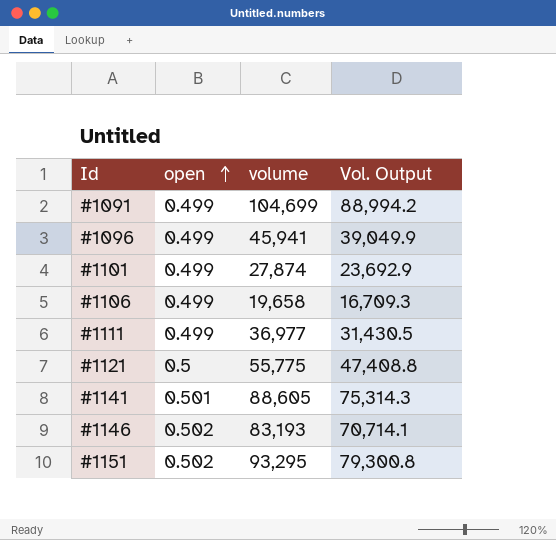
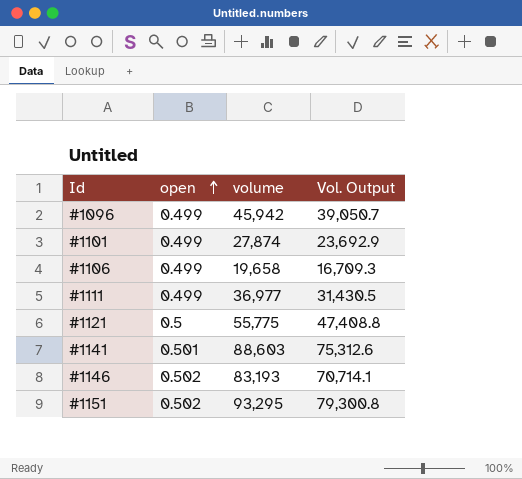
row #1091: 0.499 | 104,699 | 88,994.2 -> none
#1096 | volume: 45,941 -> 45,942
#1096 | Vol. Output: 39,049.9 -> 39,050.7
#1141 | volume: 88,605 -> 88,603
#1141 | Vol. Output: 75,314.3 -> 75,312.6

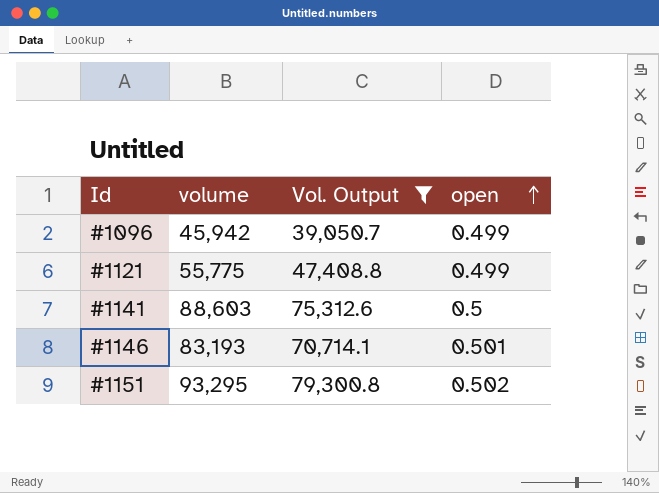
filter: none -> Vol. Output >= 39,050.7
column open | position: 2 -> 4
#1121 | open: 0.5 -> 0.499
#1141 | open: 0.501 -> 0.5
#1146 | open: 0.502 -> 0.501

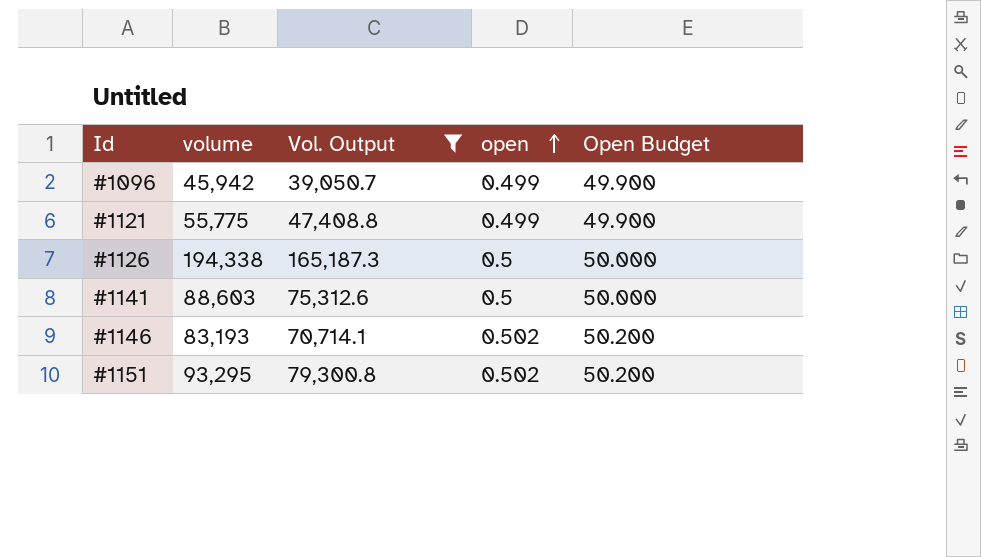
column Open Budget | formula: none -> [open] * 100
row #1126: none -> 194,338 | 165,187.3 | 0.5 | 50.000
#1146 | open: 0.501 -> 0.502

